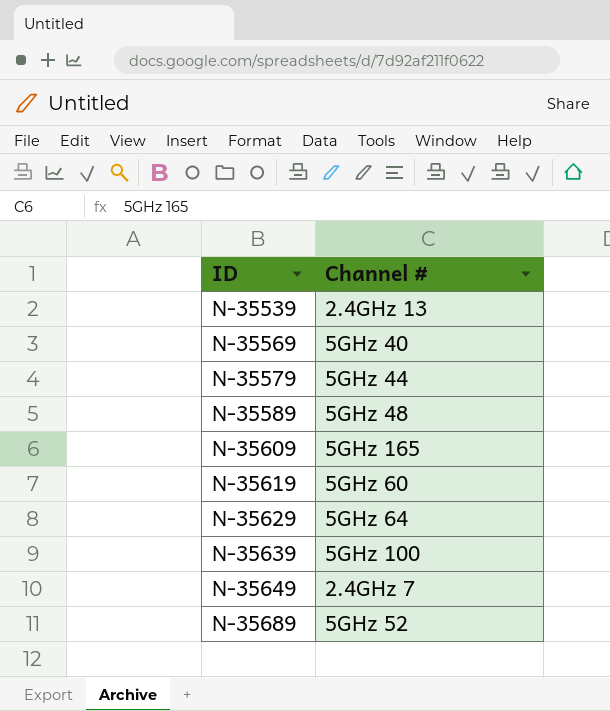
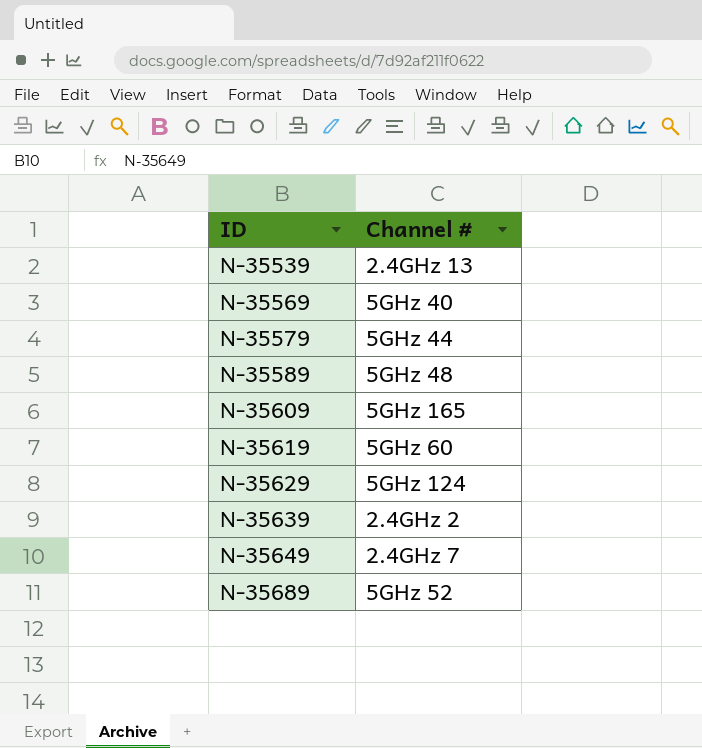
N-35629 | Channel #: 5GHz 64 -> 5GHz 124
N-35639 | Channel #: 5GHz 100 -> 2.4GHz 2

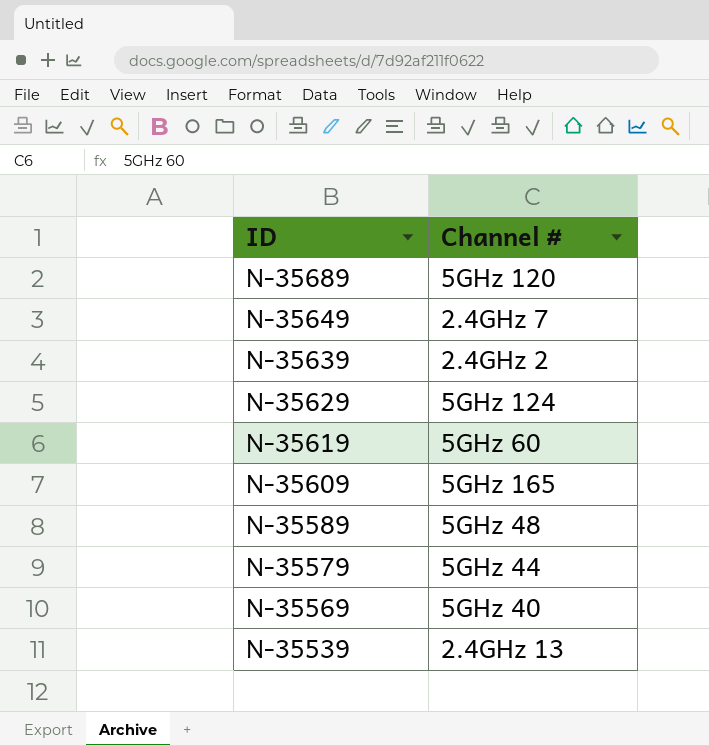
row order: ID ascending -> ID descending
N-35689 | Channel #: 5GHz 52 -> 5GHz 120

